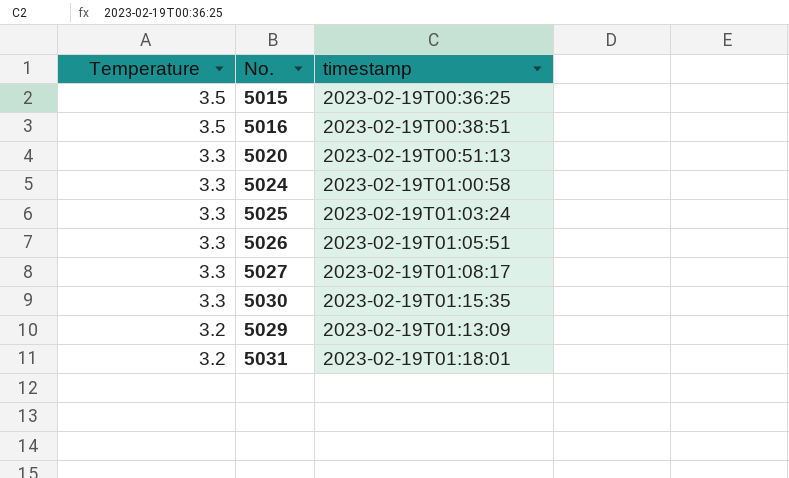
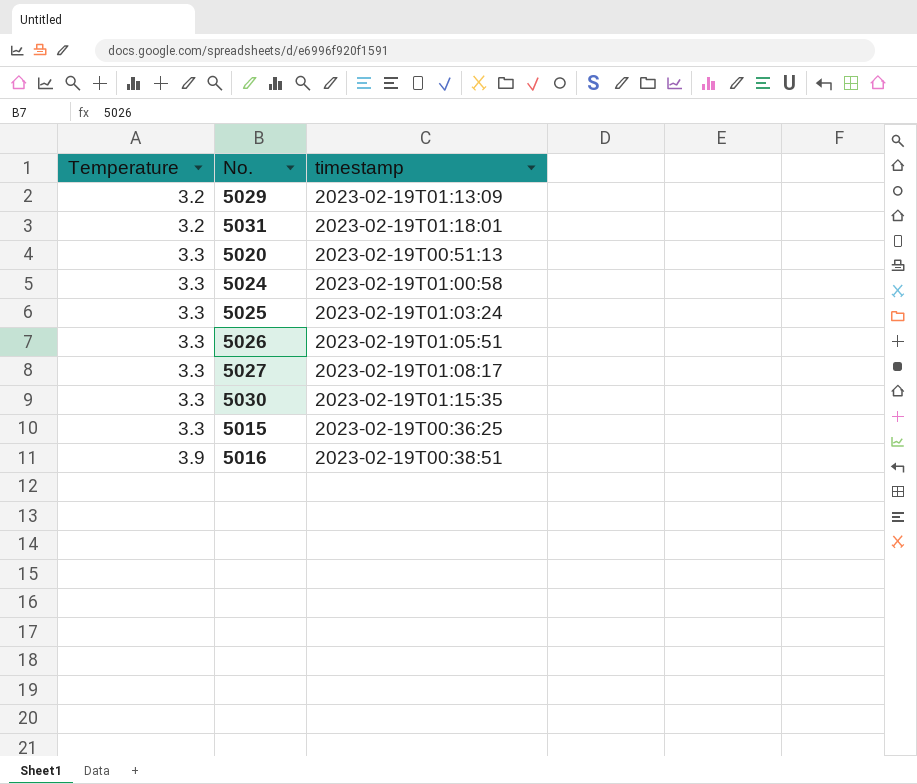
row order: Temperature descending -> Temperature ascending
5015 | Temperature: 3.5 -> 3.3
5016 | Temperature: 3.5 -> 3.9

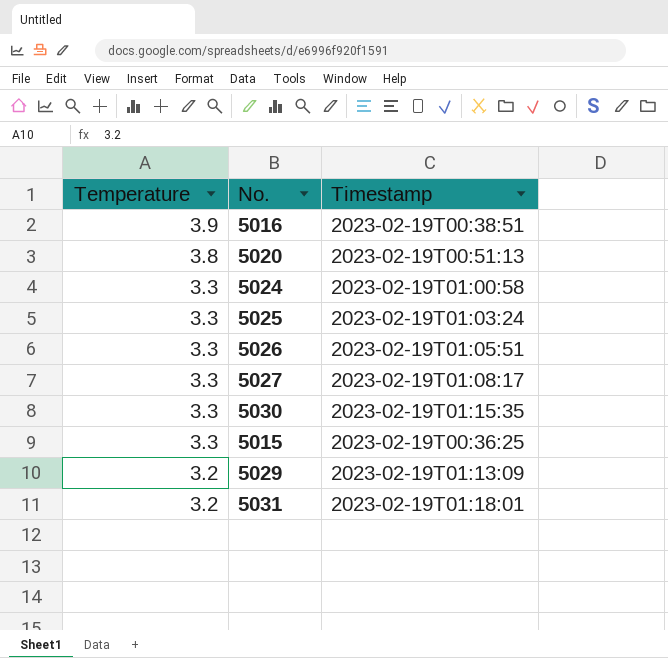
row order: Temperature ascending -> Temperature descending
column name: timestamp -> Timestamp
5020 | Temperature: 3.3 -> 3.8

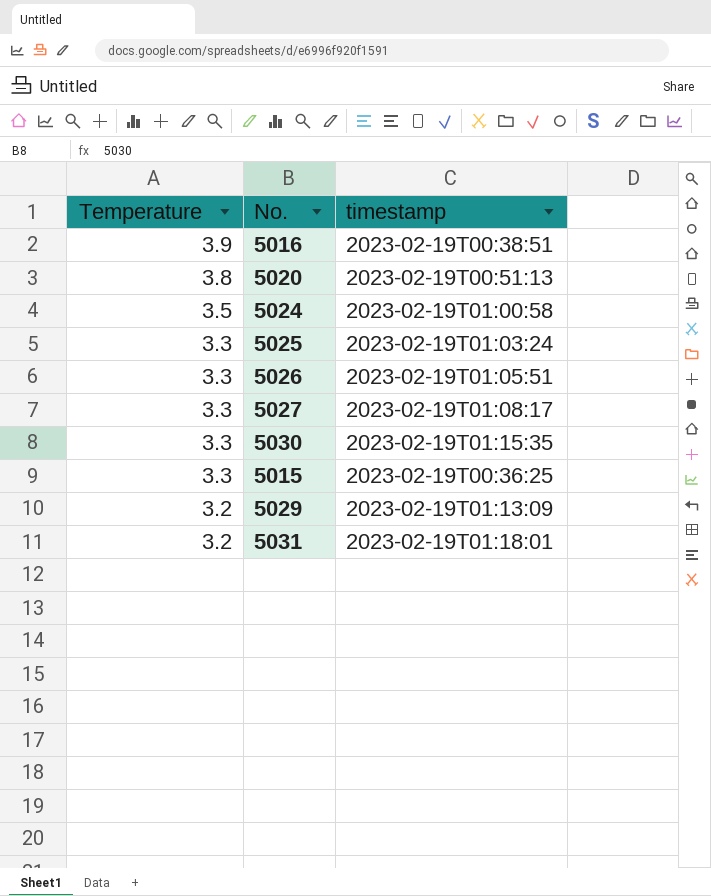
column name: Timestamp -> timestamp
5024 | Temperature: 3.3 -> 3.5

